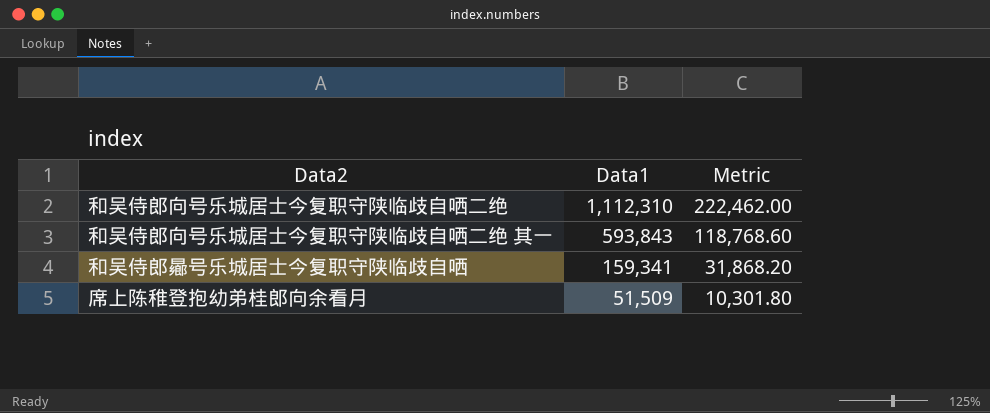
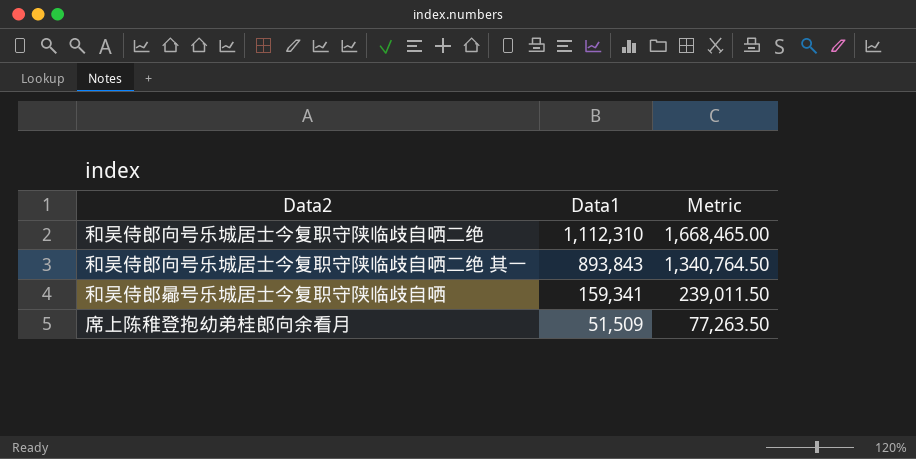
column Metric | formula: [Data1] * 0.2 -> [Data1] * 1.5
和吴侍郎向号乐城居士今复职守陕临歧自哂二绝 其一 | Data1: 593,843 -> 893,843

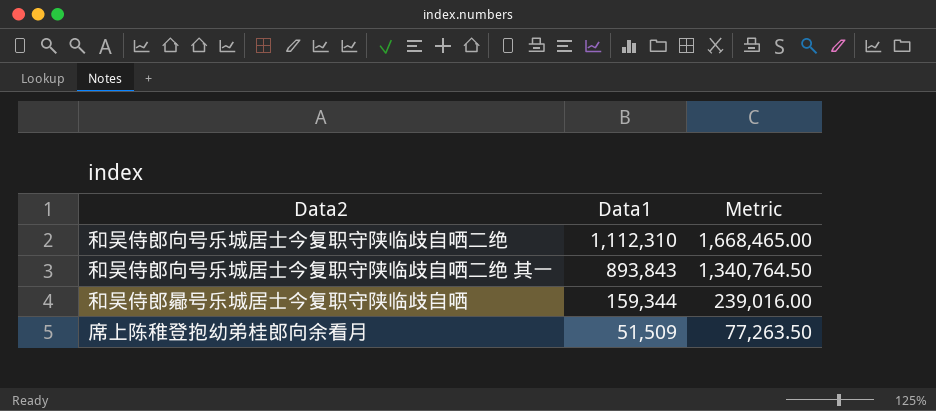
和吴侍郎曏号乐城居士今复职守陕临歧自哂 | Data1: 159,341 -> 159,344
和吴侍郎曏号乐城居士今复职守陕临歧自哂 | Metric: 239,011.50 -> 239,016.00

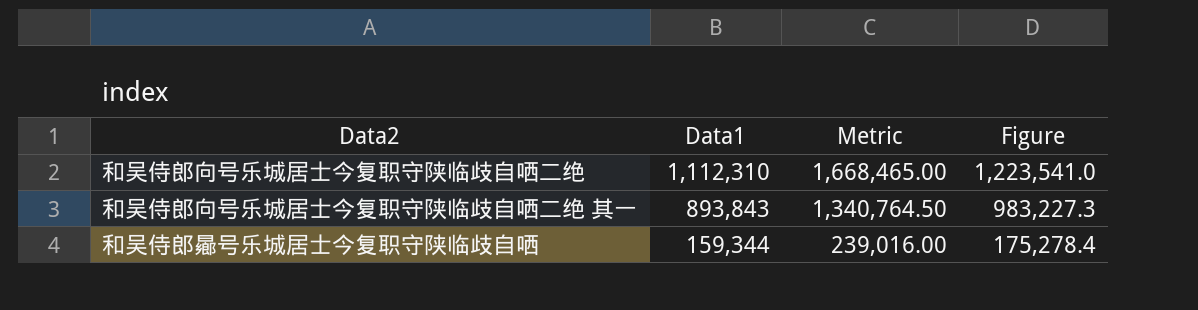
column Figure | formula: none -> [Data1] * 1.1
row 席上陈稚登抱幼弟桂郎向余看月: 51,509 | 77,263.50 -> none

